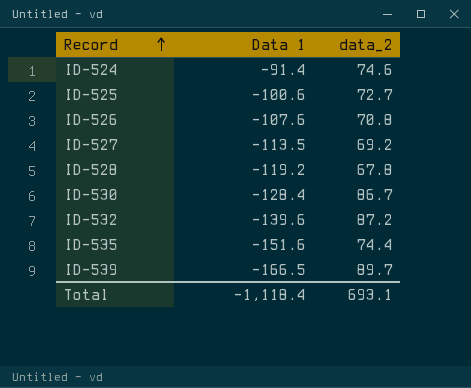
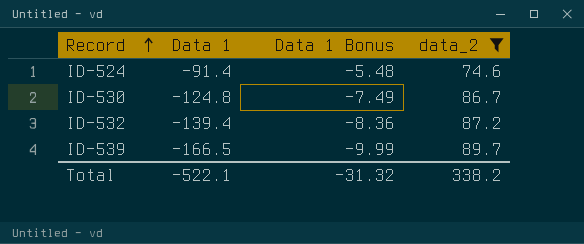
filter: none -> data_2 >= 74.6
column Data 1 Bonus | formula: none -> [Data 1] * 0.06
ID-530 | Data 1: -128.4 -> -124.8
ID-532 | Data 1: -139.6 -> -139.4
Total | Data 1: -1,118.4 -> -522.1
Total | data_2: 693.1 -> 338.2

